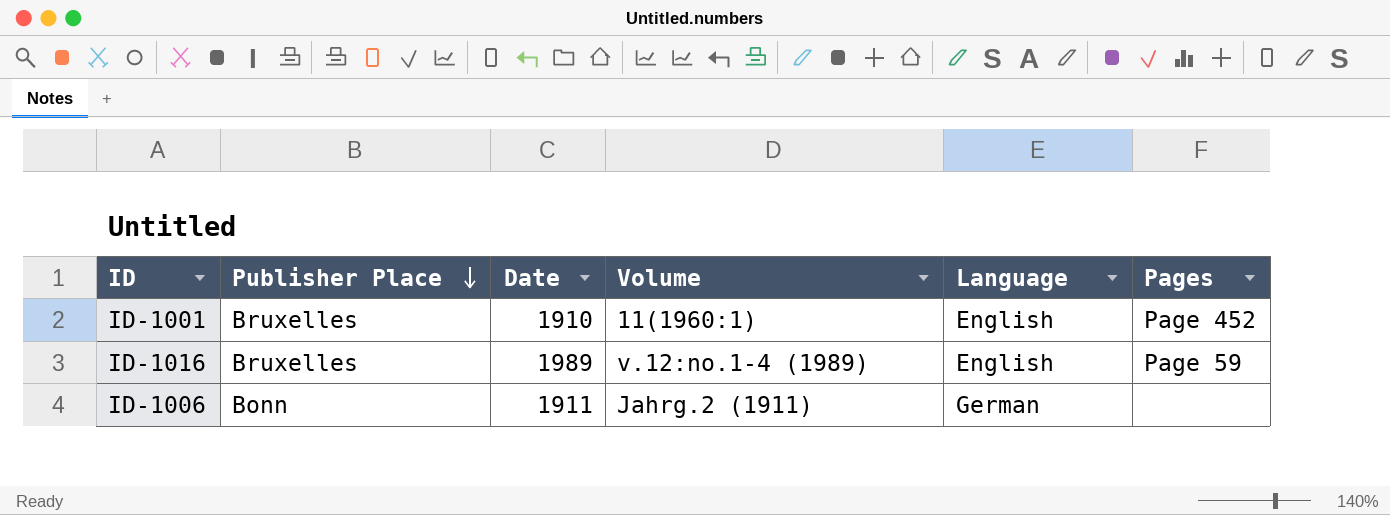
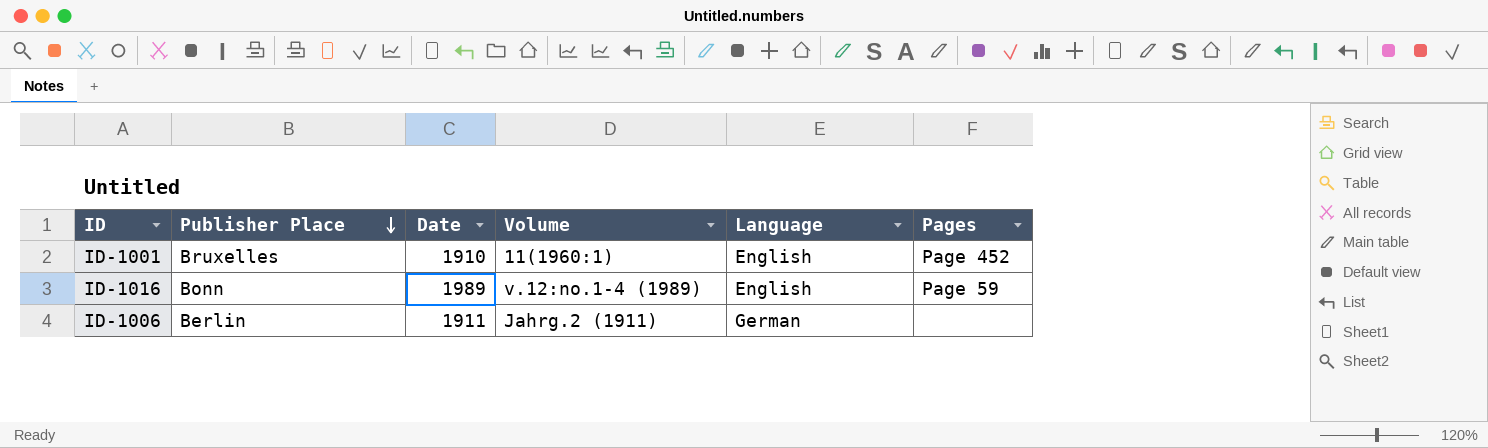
ID-1016 | Publisher Place: Bruxelles -> Bonn
ID-1006 | Publisher Place: Bonn -> Berlin

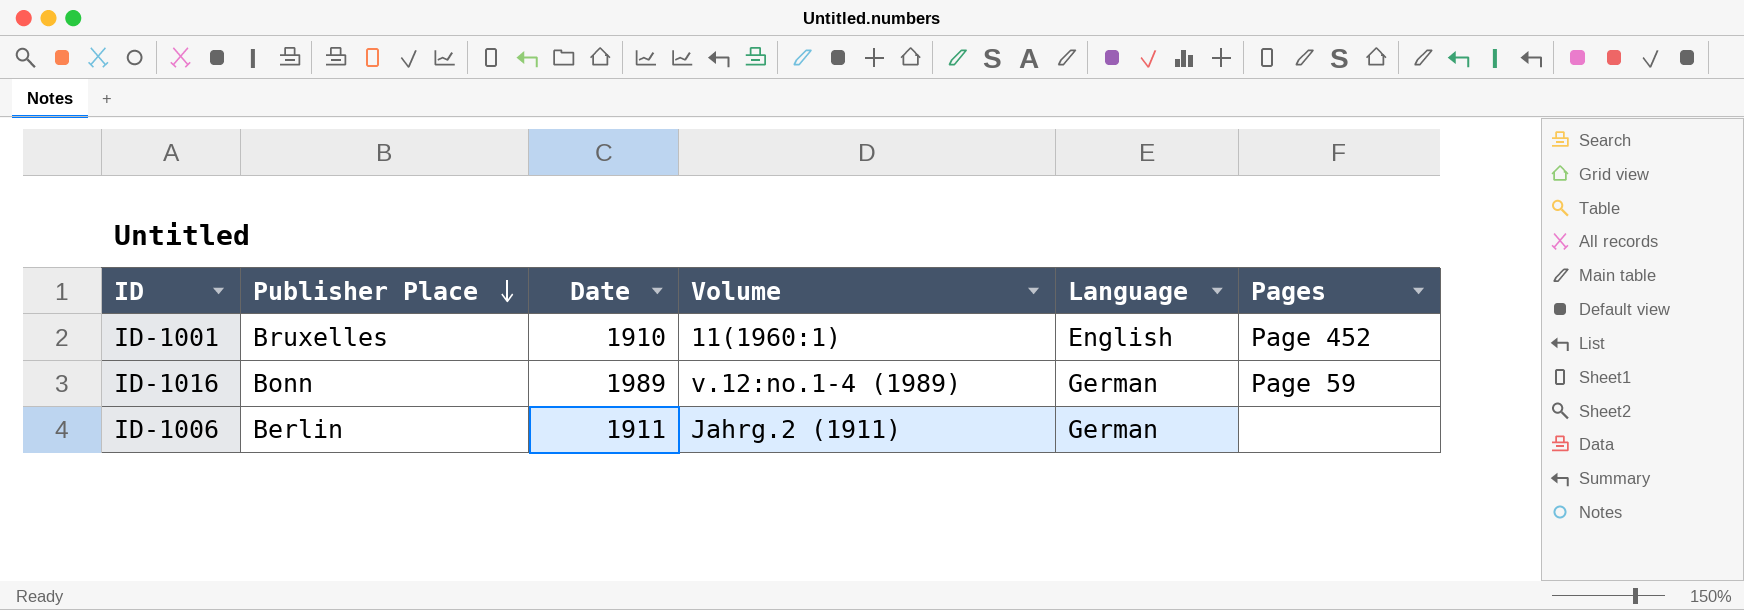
ID-1016 | Language: English -> German

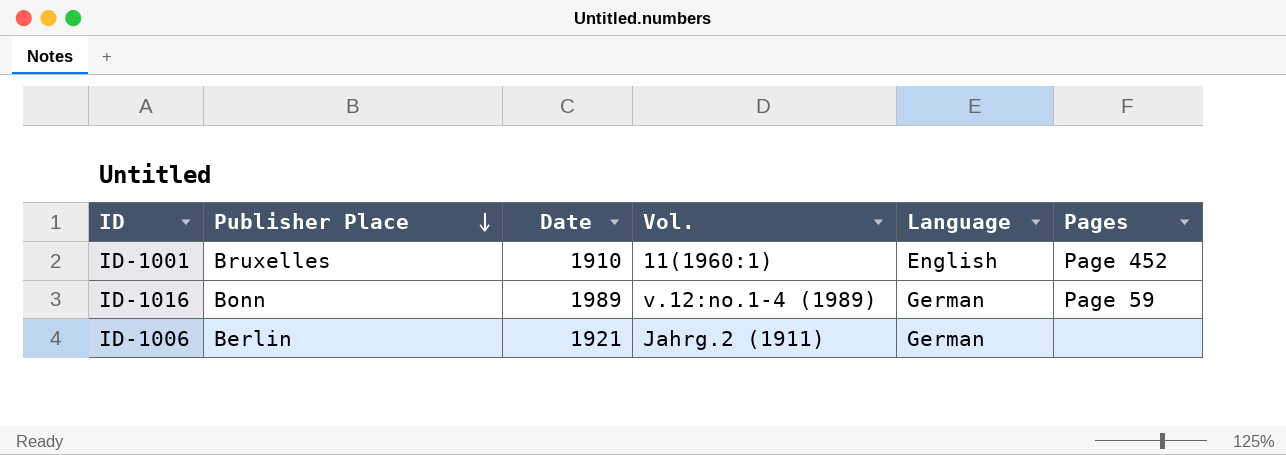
column name: Volume -> Vol.
ID-1006 | Date: 1911 -> 1921

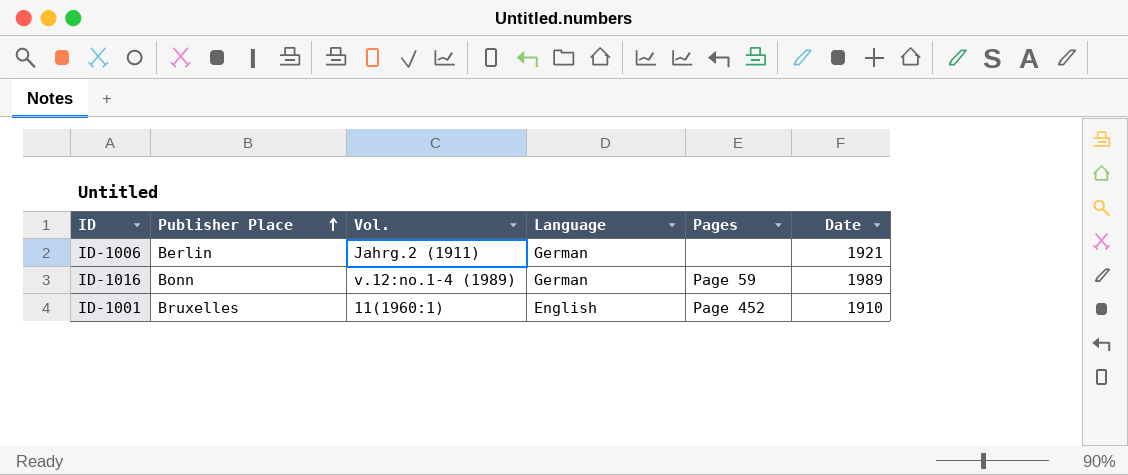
row order: Publisher Place descending -> Publisher Place ascending
column Date | position: 3 -> 6

